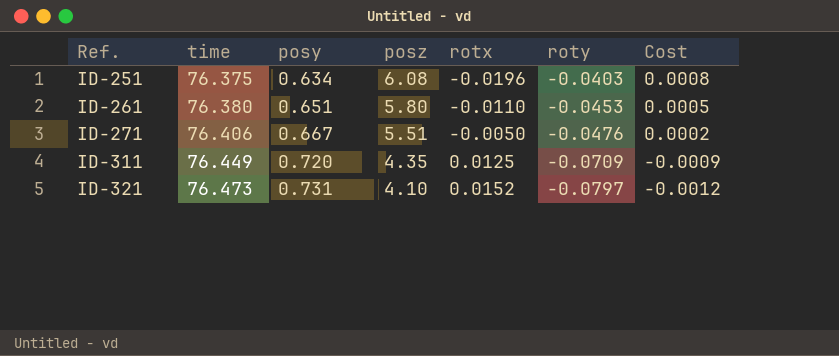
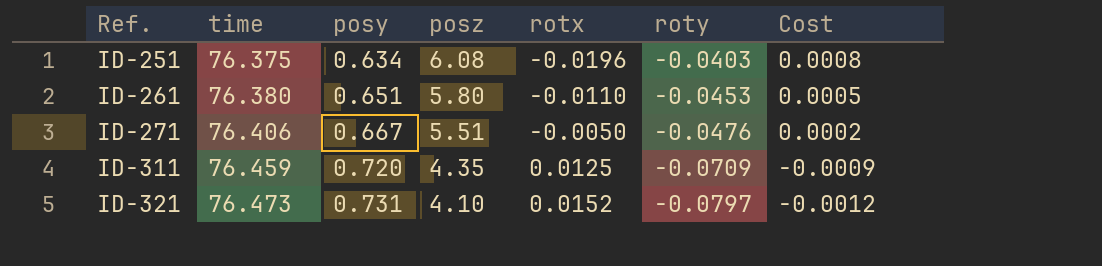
ID-311 | time: 76.449 -> 76.459

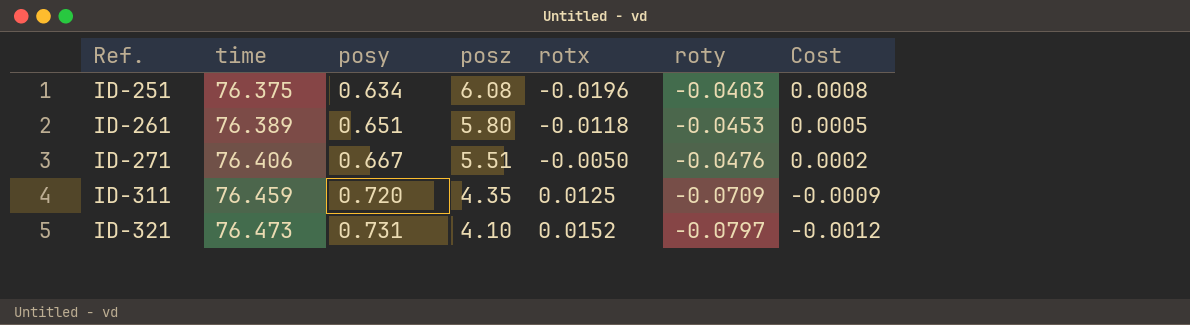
ID-261 | time: 76.380 -> 76.389
ID-261 | rotx: -0.0110 -> -0.0118

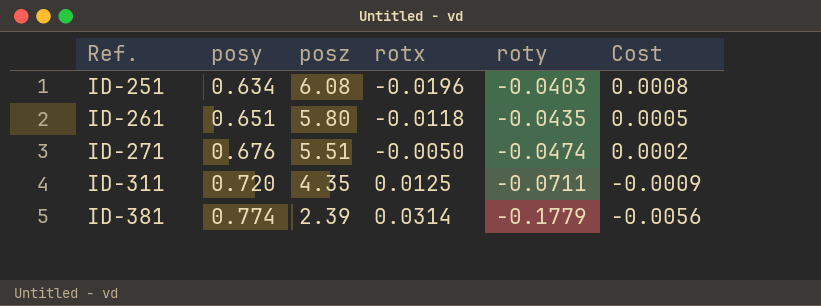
column time | position: 2 -> none
row ID-321: 76.473 | 0.731 | 4.10 | 0.0152 | -0.0797 | -0.0012 -> none
ID-261 | roty: -0.0453 -> -0.0435
ID-271 | posy: 0.667 -> 0.676
ID-271 | roty: -0.0476 -> -0.0474
ID-311 | roty: -0.0709 -> -0.0711
row ID-381: none -> 0.774 | 2.39 | 0.0314 | -0.1779 | -0.0056

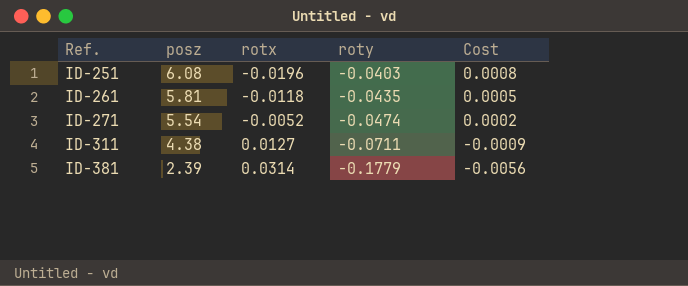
column posy | position: 2 -> none
ID-261 | posz: 5.80 -> 5.81
ID-271 | posz: 5.51 -> 5.54
ID-271 | rotx: -0.0050 -> -0.0052
ID-311 | posz: 4.35 -> 4.38
ID-311 | rotx: 0.0125 -> 0.0127

